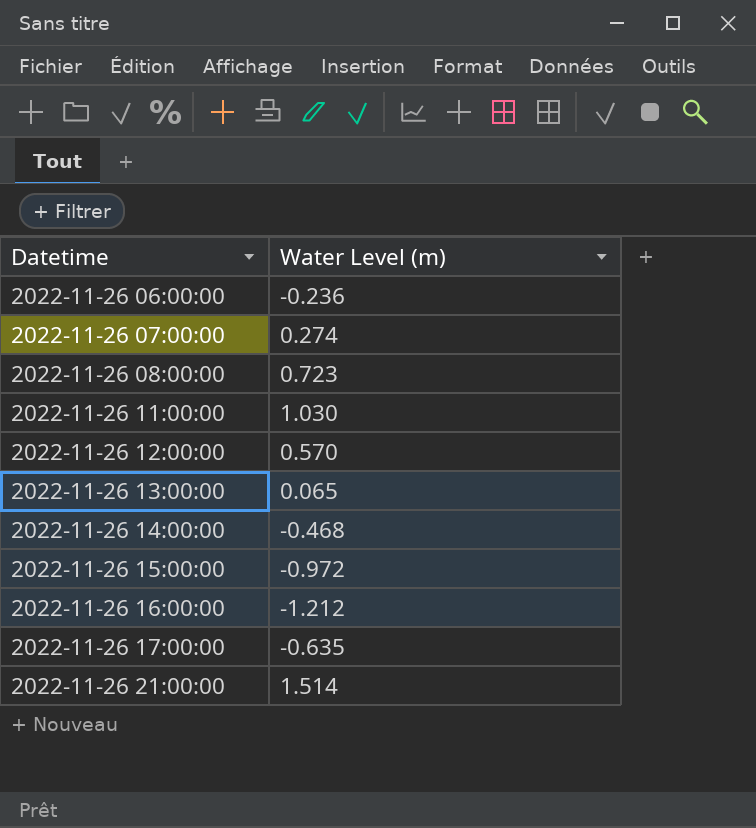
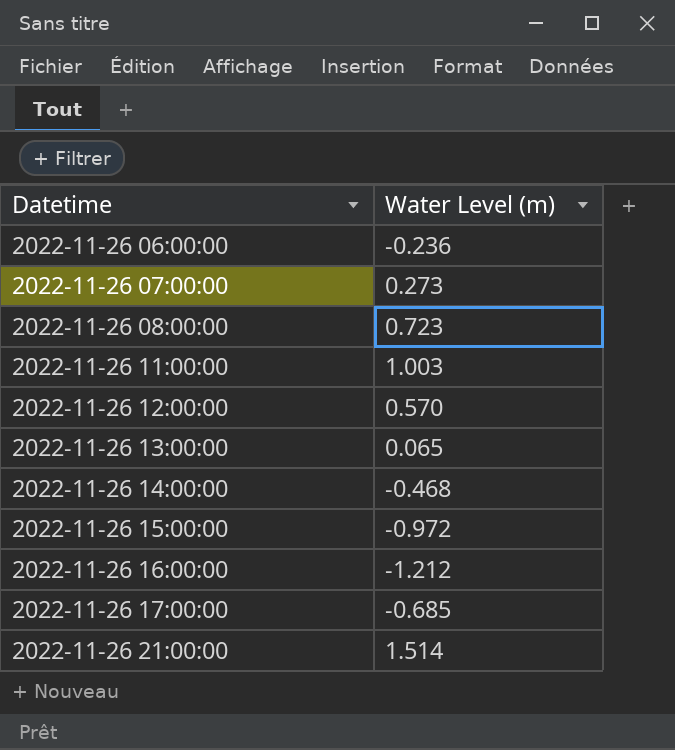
2022-11-26 07:00:00 | Water Level (m): 0.274 -> 0.273
2022-11-26 11:00:00 | Water Level (m): 1.030 -> 1.003
2022-11-26 17:00:00 | Water Level (m): -0.635 -> -0.685

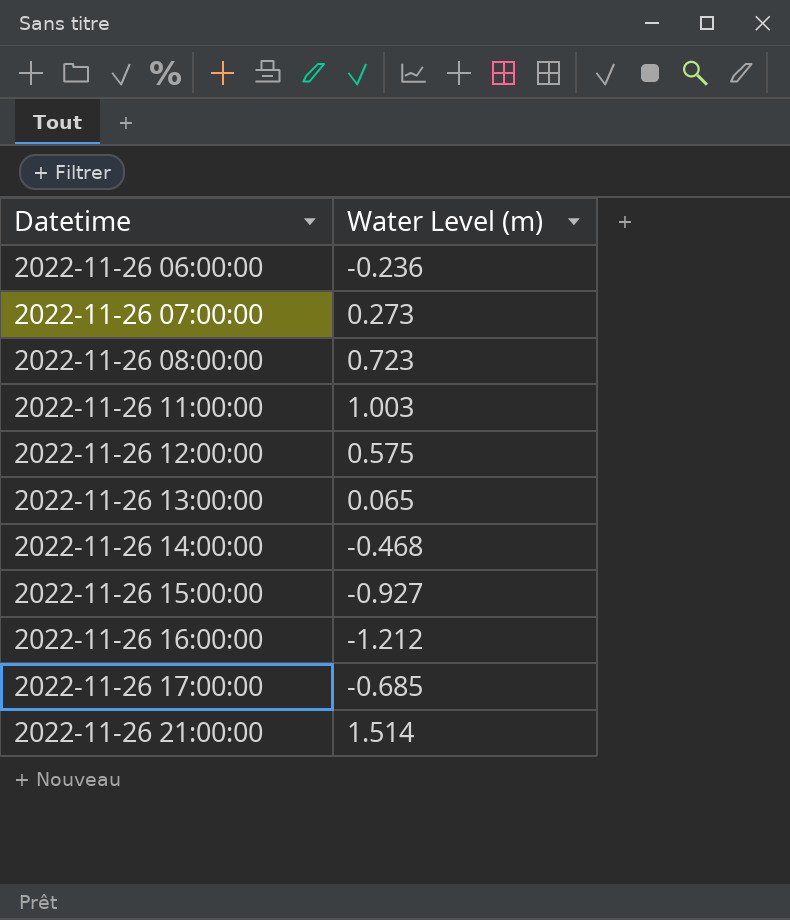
2022-11-26 12:00:00 | Water Level (m): 0.570 -> 0.575
2022-11-26 15:00:00 | Water Level (m): -0.972 -> -0.927

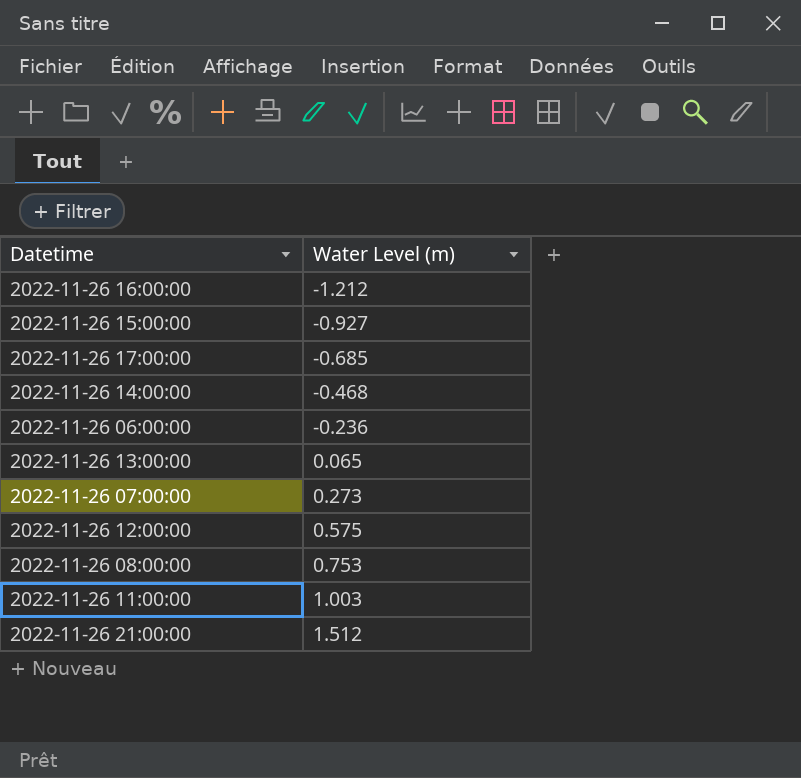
row order: Datetime ascending -> Water Level (m) ascending
2022-11-26 08:00:00 | Water Level (m): 0.723 -> 0.753
2022-11-26 21:00:00 | Water Level (m): 1.514 -> 1.512

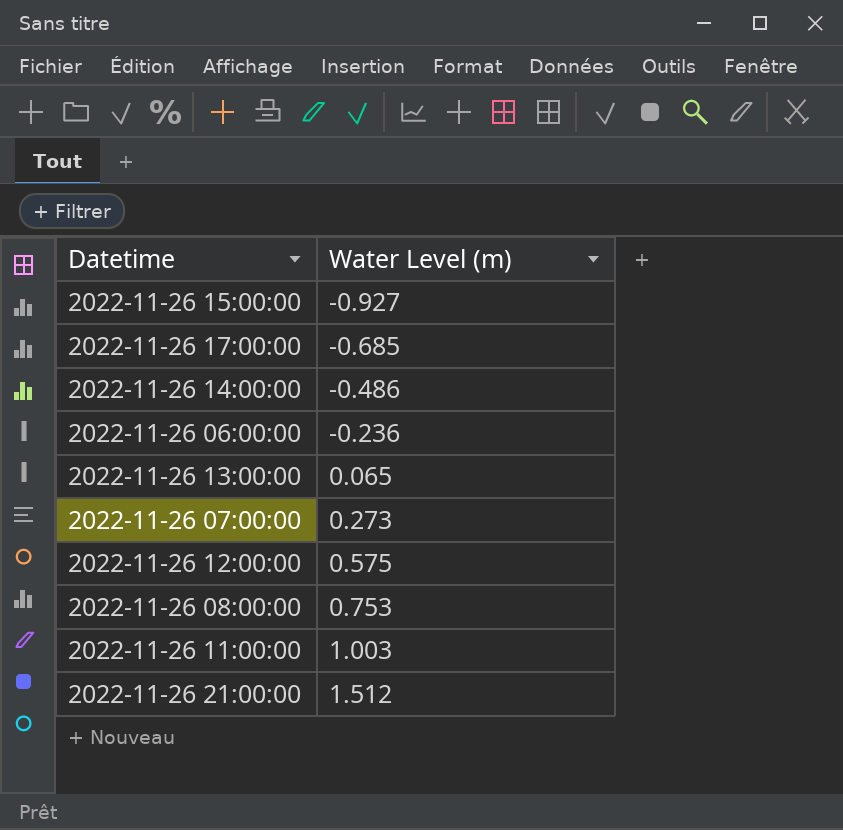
row 2022-11-26 16:00:00: -1.212 -> none
2022-11-26 14:00:00 | Water Level (m): -0.468 -> -0.486

